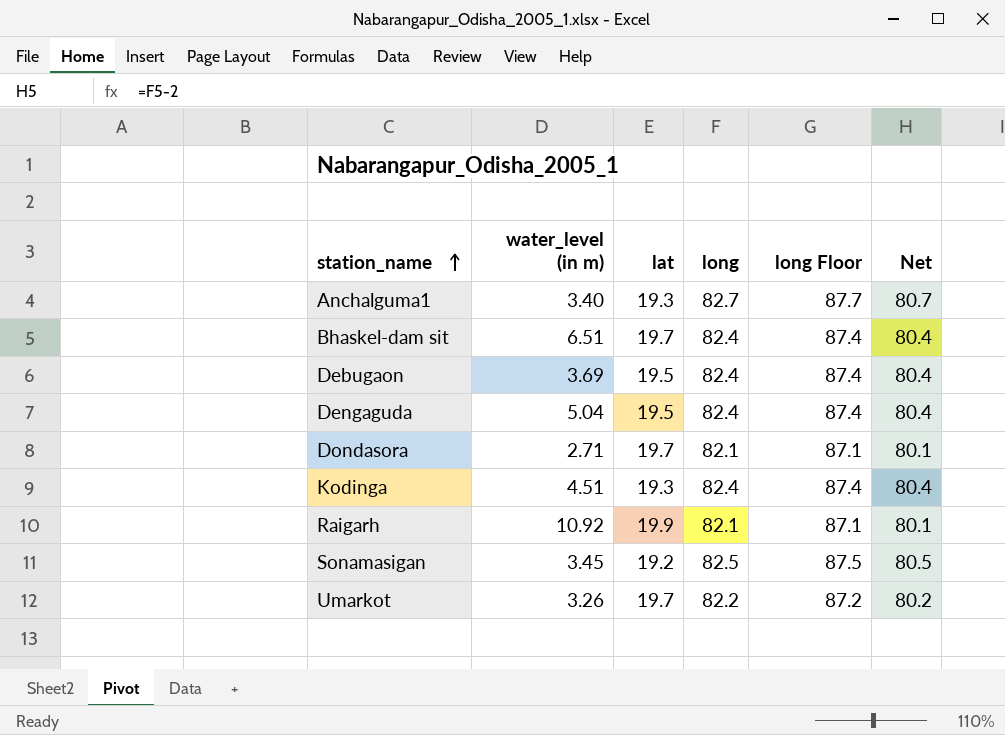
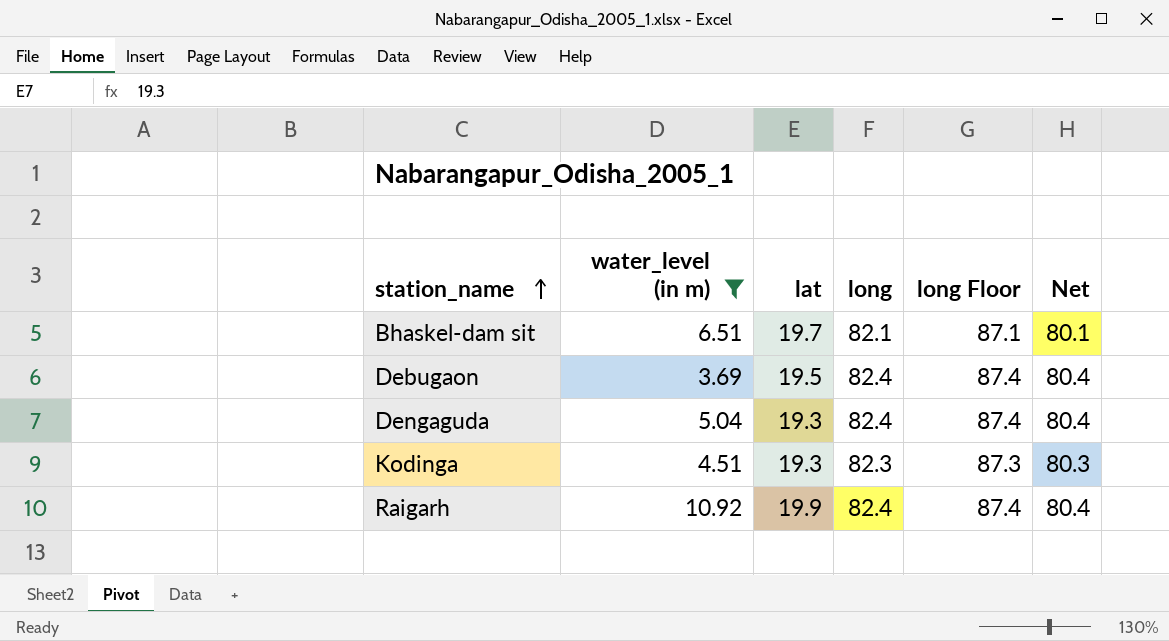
filter: none -> water_level (in m) >= 3.69
Bhaskel-dam sit | long: 82.4 -> 82.1
Bhaskel-dam sit | long Floor: 87.4 -> 87.1
Bhaskel-dam sit | Net: 80.4 -> 80.1
Dengaguda | lat: 19.5 -> 19.3
Kodinga | long: 82.4 -> 82.3
Kodinga | long Floor: 87.4 -> 87.3
Kodinga | Net: 80.4 -> 80.3
Raigarh | long: 82.1 -> 82.4
Raigarh | long Floor: 87.1 -> 87.4
Raigarh | Net: 80.1 -> 80.4

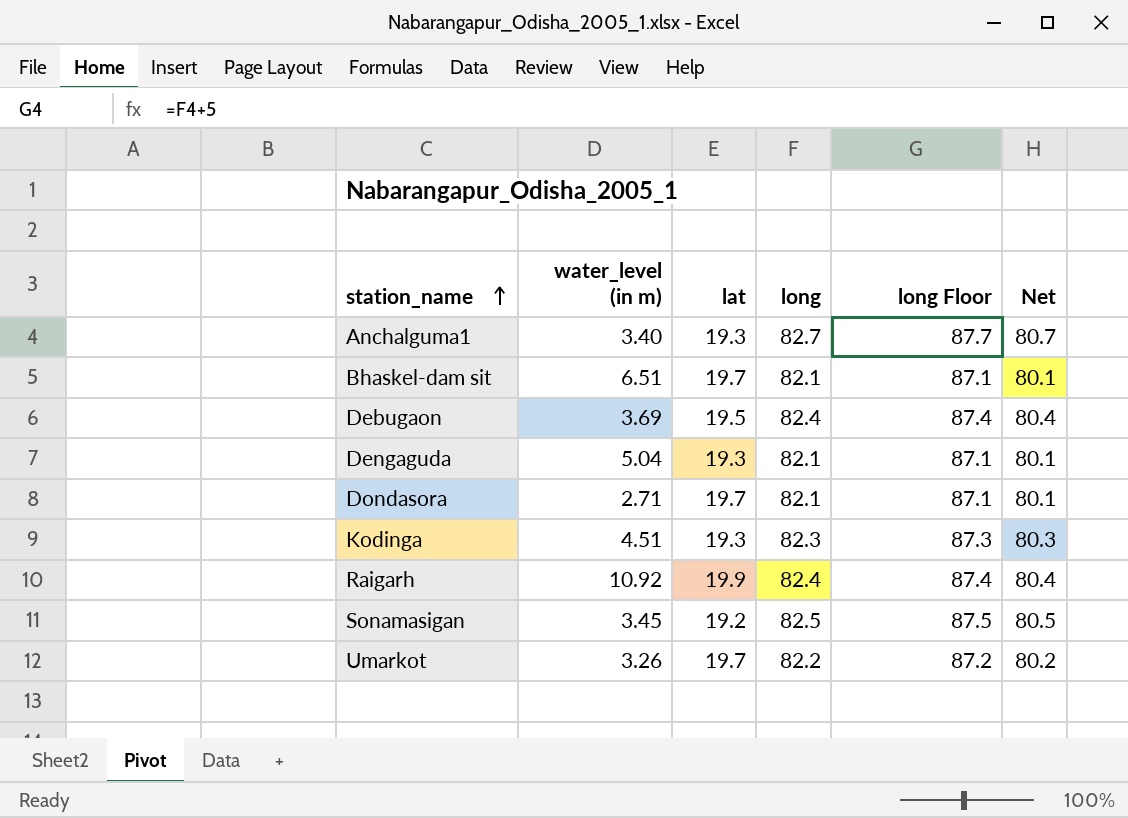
filter: water_level (in m) >= 3.69 -> none
Dengaguda | long: 82.4 -> 82.1
Dengaguda | long Floor: 87.4 -> 87.1
Dengaguda | Net: 80.4 -> 80.1

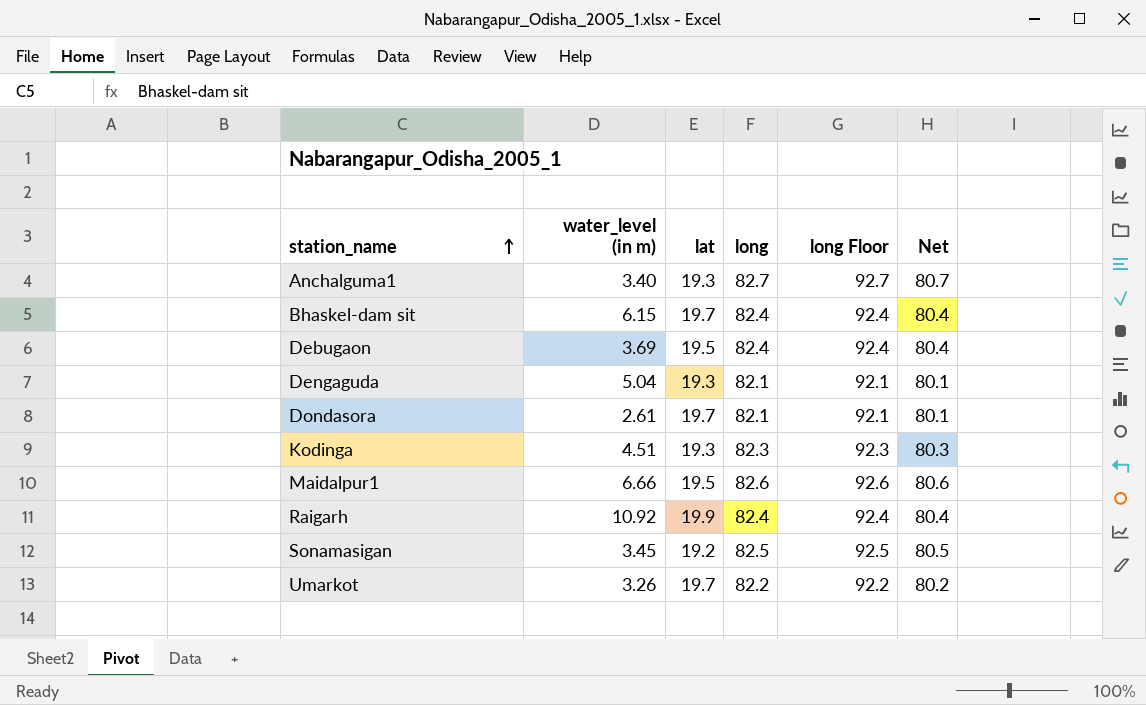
column long Floor | formula: [long] + 5 -> [long] + 10
Bhaskel-dam sit | water_level (in m): 6.51 -> 6.15
Bhaskel-dam sit | long: 82.1 -> 82.4
Bhaskel-dam sit | Net: 80.1 -> 80.4
Dondasora | water_level (in m): 2.71 -> 2.61
row Maidalpur1: none -> 6.66 | 19.5 | 82.6 | 92.6 | 80.6

